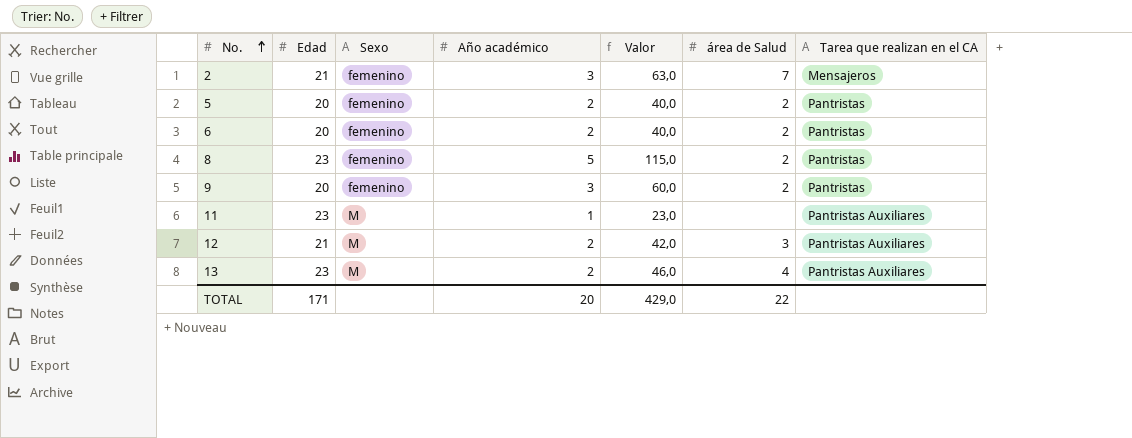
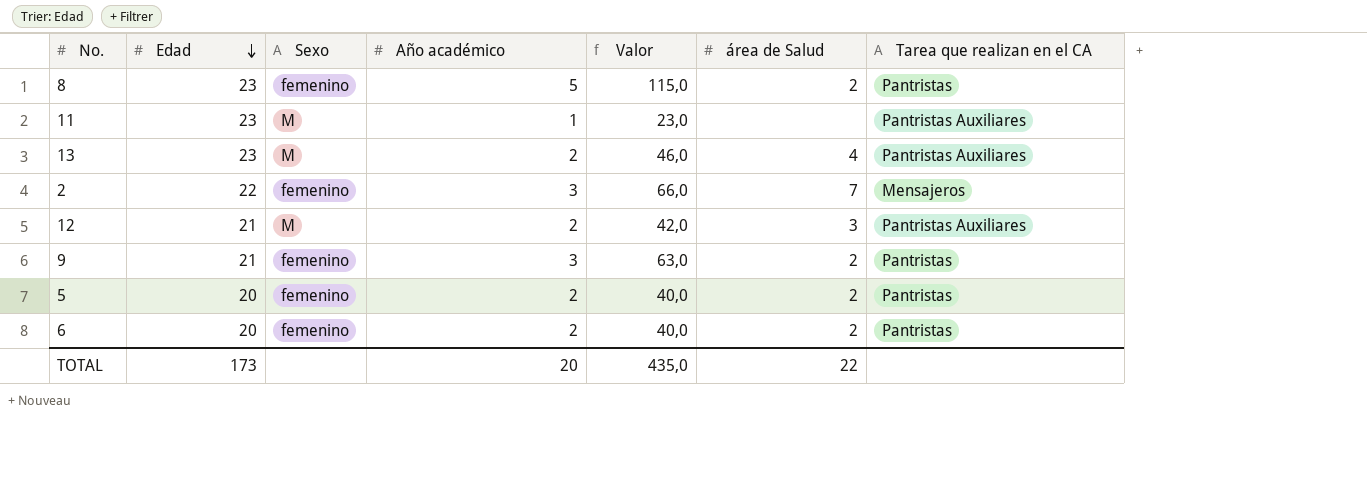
row order: No. ascending -> Edad descending
2 | Edad: 21 -> 22
2 | Valor: 63,0 -> 66,0
9 | Edad: 20 -> 21
9 | Valor: 60,0 -> 63,0
TOTAL | Edad: 171 -> 173
TOTAL | Valor: 429,0 -> 435,0

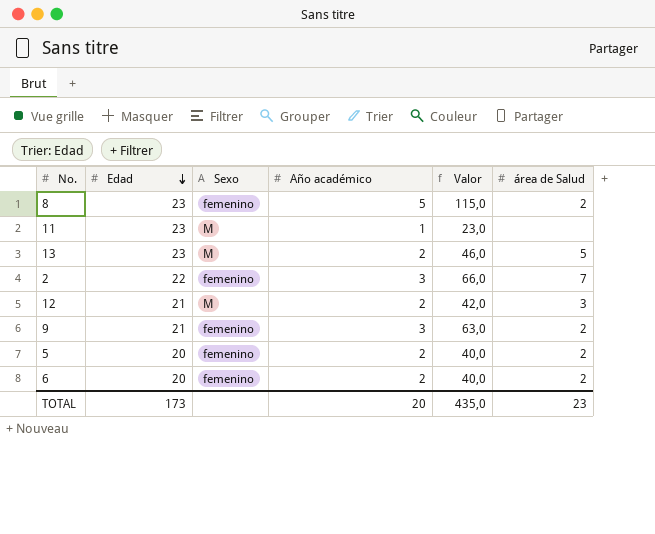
column Tarea que realizan en el CA | position: 7 -> none
13 | área de Salud: 4 -> 5
TOTAL | área de Salud: 22 -> 23

